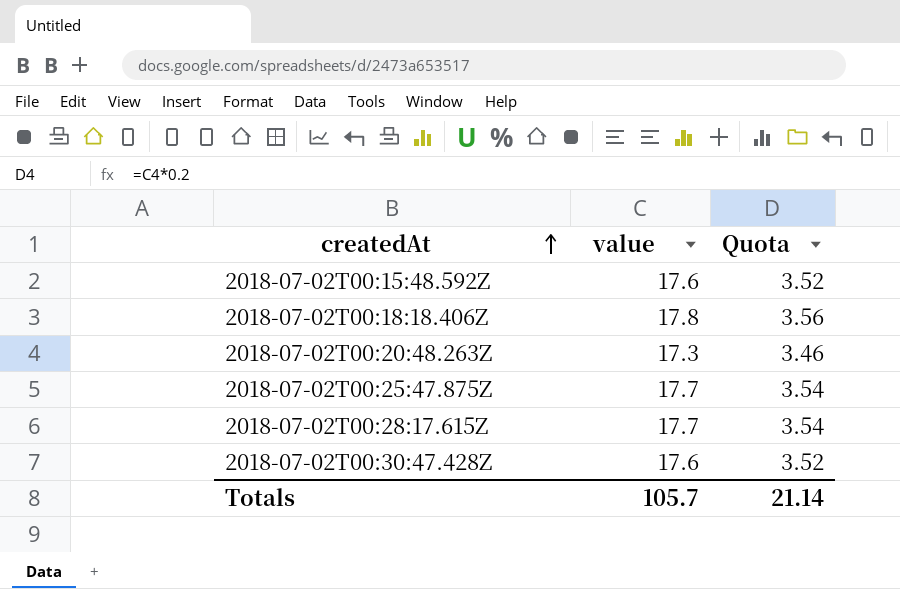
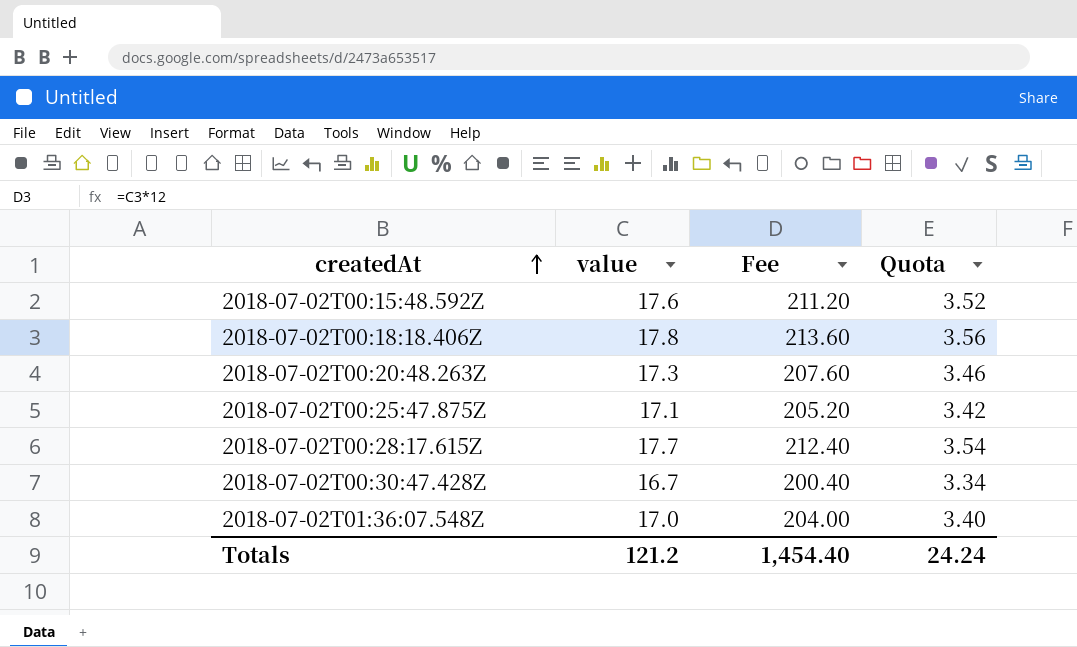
column Fee | formula: none -> [value] * 12
2018-07-02T00:25:47.875Z | value: 17.7 -> 17.1
2018-07-02T00:25:47.875Z | Quota: 3.54 -> 3.42
2018-07-02T00:30:47.428Z | value: 17.6 -> 16.7
2018-07-02T00:30:47.428Z | Quota: 3.52 -> 3.34
row 2018-07-02T01:36:07.548Z: none -> 17.0 | 204.00 | 3.40
Totals | value: 105.7 -> 121.2
Totals | Quota: 21.14 -> 24.24

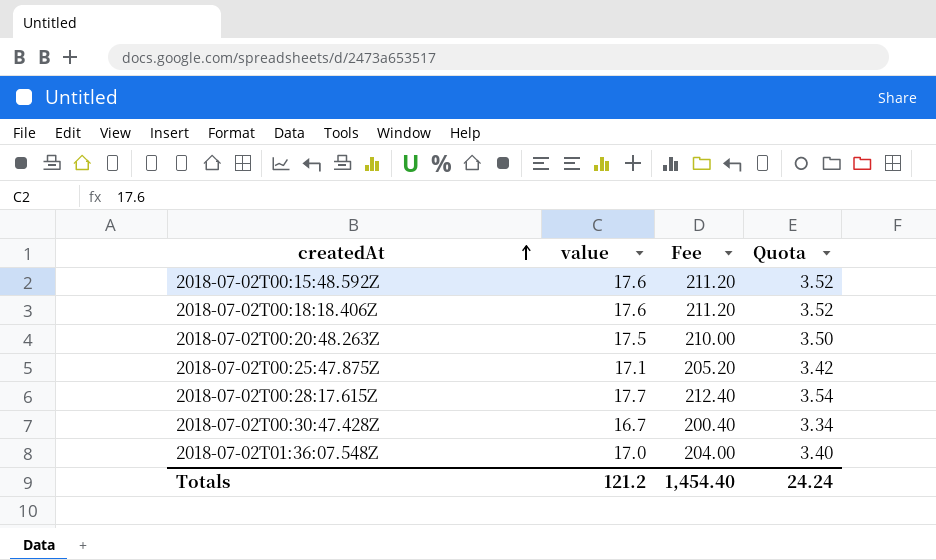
2018-07-02T00:18:18.406Z | value: 17.8 -> 17.6
2018-07-02T00:18:18.406Z | Fee: 213.60 -> 211.20
2018-07-02T00:18:18.406Z | Quota: 3.56 -> 3.52
2018-07-02T00:20:48.263Z | value: 17.3 -> 17.5
2018-07-02T00:20:48.263Z | Fee: 207.60 -> 210.00
2018-07-02T00:20:48.263Z | Quota: 3.46 -> 3.50

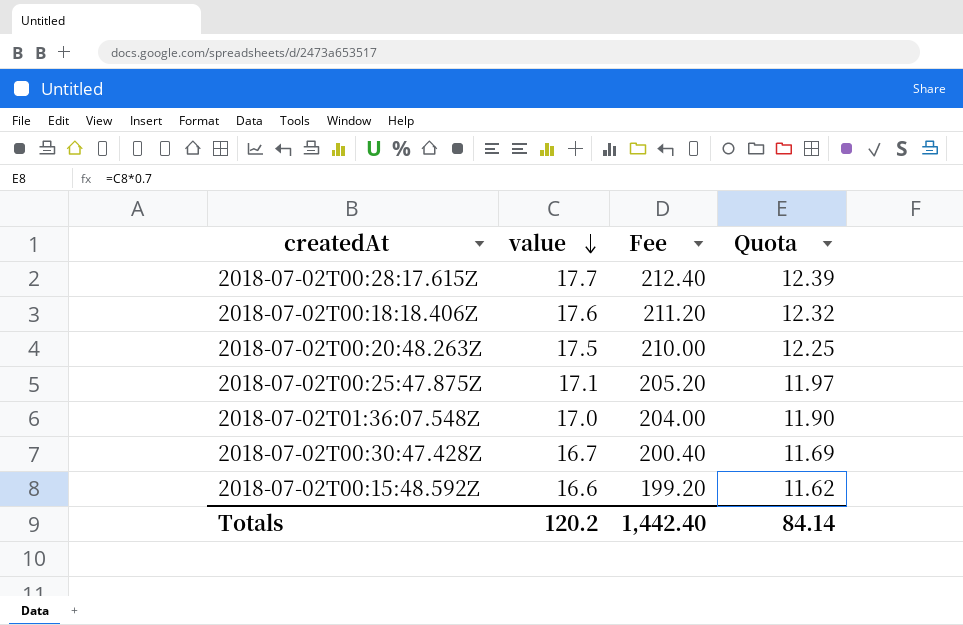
row order: createdAt ascending -> value descending
column Quota | formula: [value] * 0.2 -> [value] * 0.7
2018-07-02T00:15:48.592Z | value: 17.6 -> 16.6
2018-07-02T00:15:48.592Z | Fee: 211.20 -> 199.20
Totals | value: 121.2 -> 120.2
Totals | Fee: 1,454.40 -> 1,442.40
Totals | Quota: 24.24 -> 84.14

